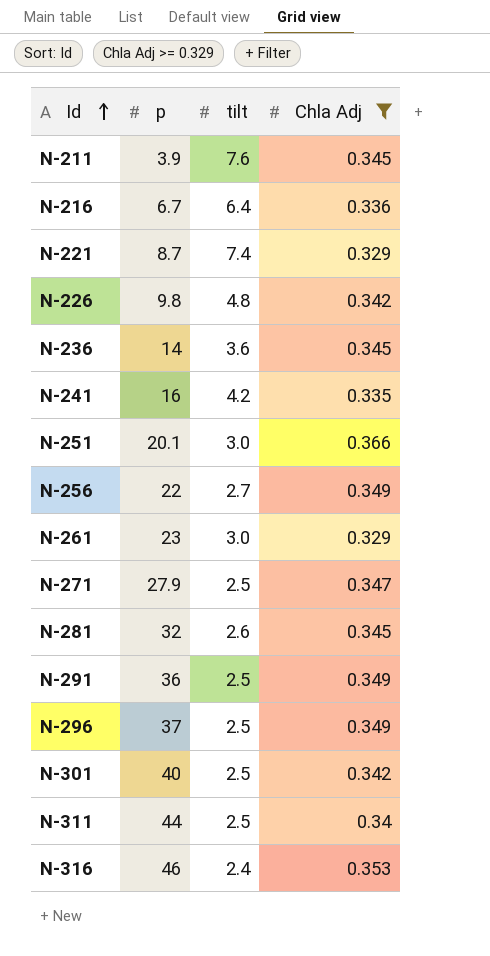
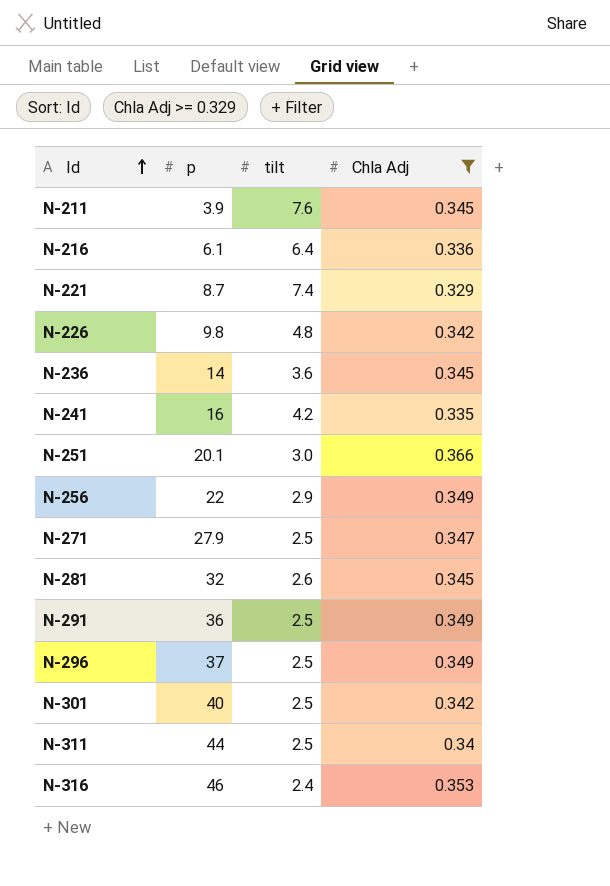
row N-261: 23 | 3.0 | 0.329 -> none
N-216 | p: 6.7 -> 6.1
N-256 | tilt: 2.7 -> 2.9

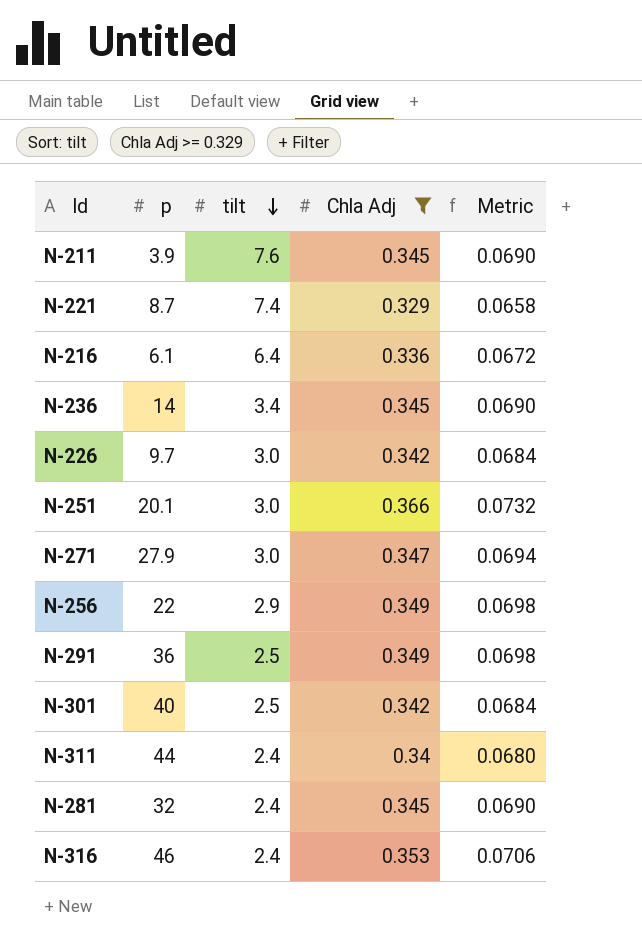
row order: Id ascending -> tilt descending
column Metric | formula: none -> [Chla Adj] * 0.2
row N-241: 16 | 4.2 | 0.335 -> none
row N-296: 37 | 2.5 | 0.349 -> none
N-236 | tilt: 3.6 -> 3.4
N-226 | p: 9.8 -> 9.7
N-226 | tilt: 4.8 -> 3.0
N-271 | tilt: 2.5 -> 3.0
N-311 | tilt: 2.5 -> 2.4
N-281 | tilt: 2.6 -> 2.4

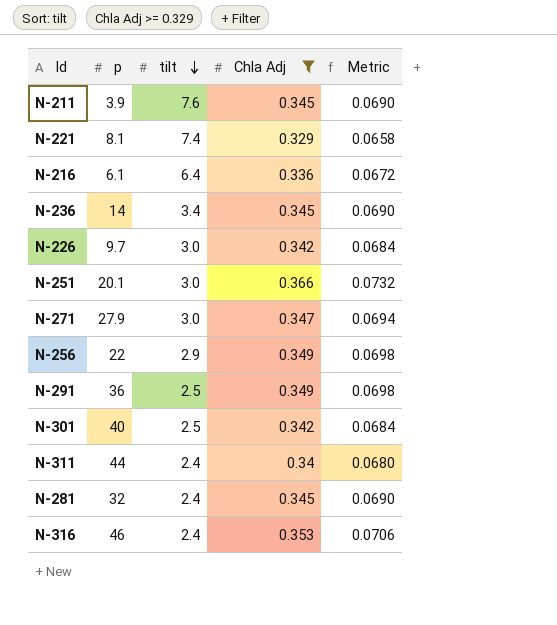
N-221 | p: 8.7 -> 8.1

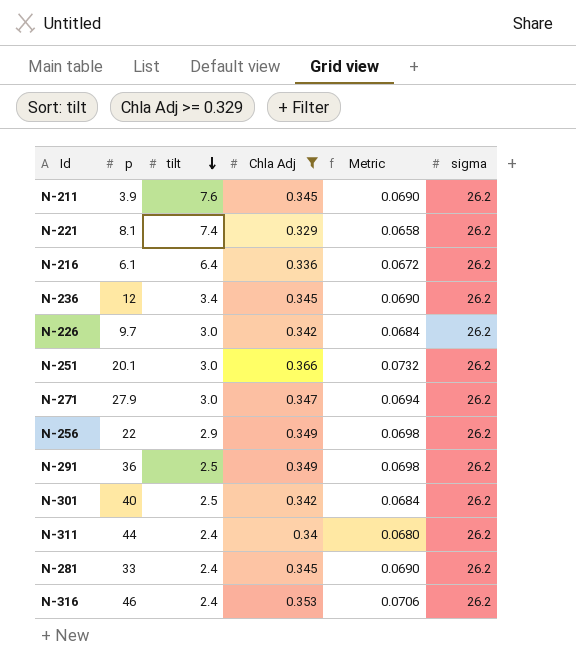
column sigma | position: none -> 6
N-236 | p: 14 -> 12
N-281 | p: 32 -> 33

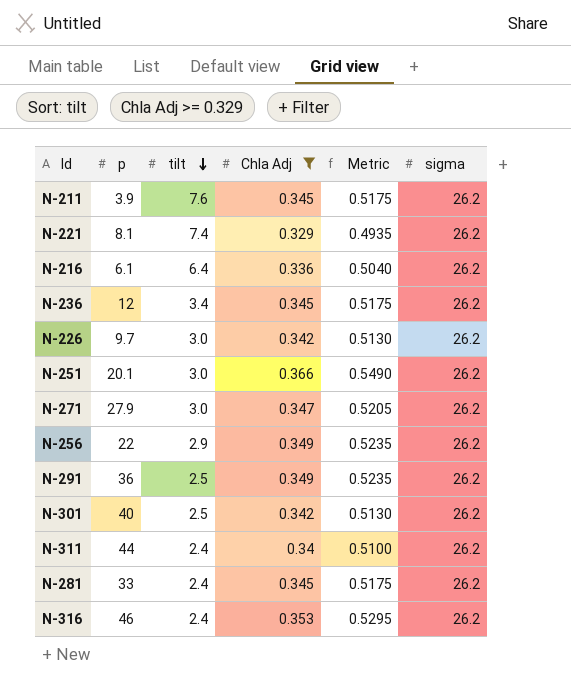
column Metric | formula: [Chla Adj] * 0.2 -> [Chla Adj] * 1.5

